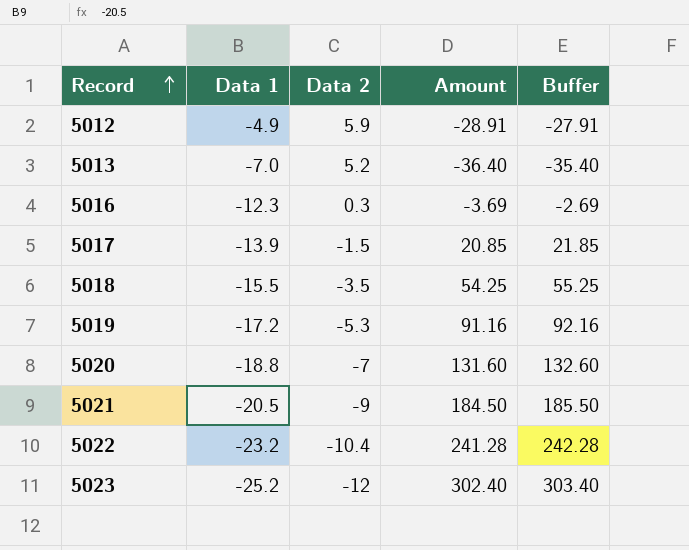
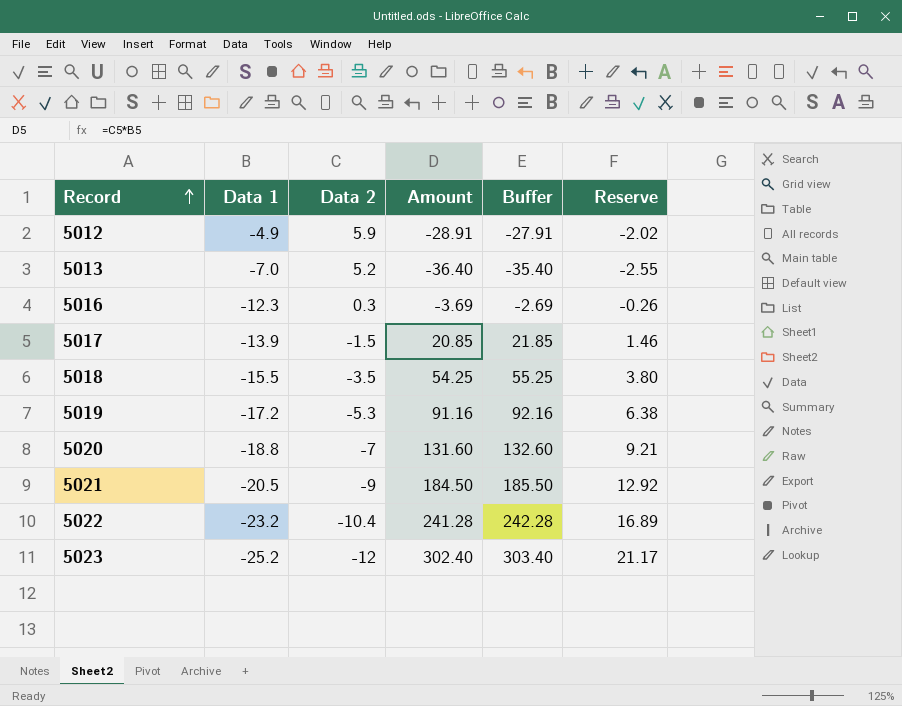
column Reserve | formula: none -> [Amount] * 0.07

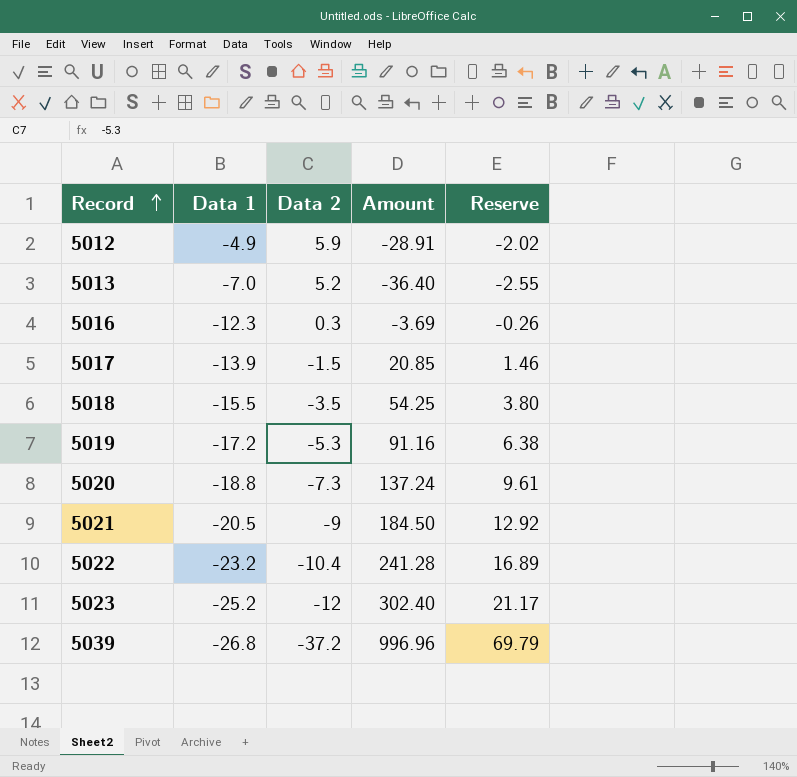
column Buffer | formula: [Amount] + 1 -> none
5020 | Data 2: -7 -> -7.3
5020 | Amount: 131.60 -> 137.24
5020 | Reserve: 9.21 -> 9.61
row 5039: none -> -26.8 | -37.2 | 996.96 | 69.79

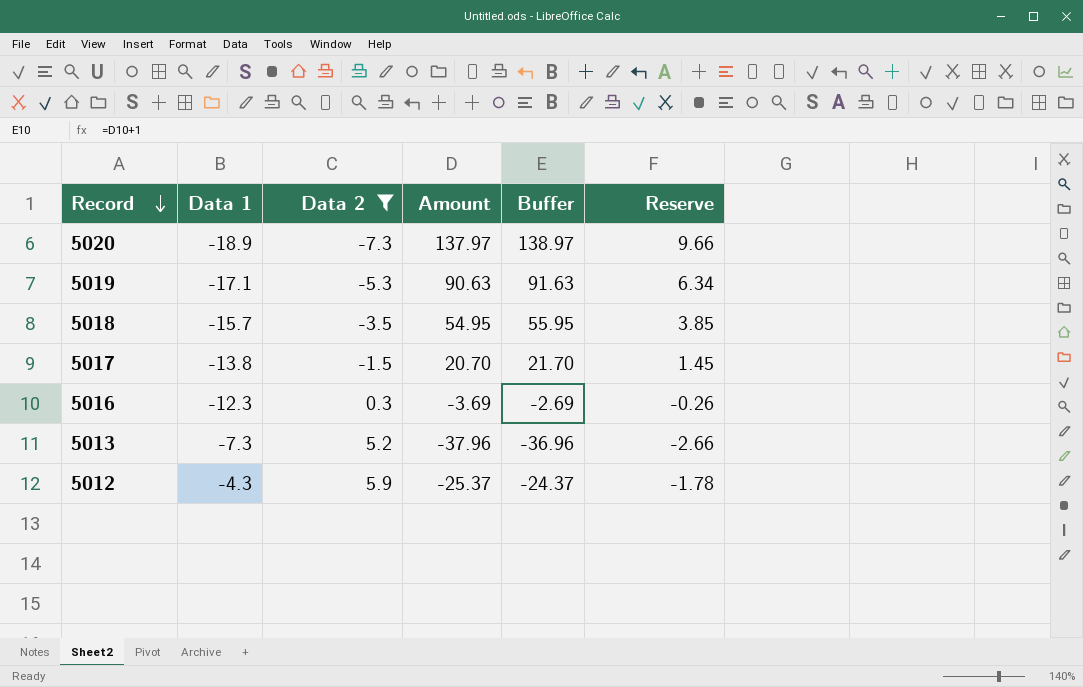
filter: none -> Data 2 >= -7.3
row order: Record ascending -> Record descending
column Buffer | formula: none -> [Amount] + 1
5020 | Data 1: -18.8 -> -18.9
5020 | Amount: 137.24 -> 137.97
5020 | Reserve: 9.61 -> 9.66
5019 | Data 1: -17.2 -> -17.1
5019 | Amount: 91.16 -> 90.63
5019 | Reserve: 6.38 -> 6.34
5018 | Data 1: -15.5 -> -15.7
5018 | Amount: 54.25 -> 54.95
5018 | Reserve: 3.80 -> 3.85
5017 | Data 1: -13.9 -> -13.8
5017 | Amount: 20.85 -> 20.70
5017 | Reserve: 1.46 -> 1.45
5013 | Data 1: -7.0 -> -7.3
5013 | Amount: -36.40 -> -37.96
5013 | Reserve: -2.55 -> -2.66
5012 | Data 1: -4.9 -> -4.3
5012 | Amount: -28.91 -> -25.37
5012 | Reserve: -2.02 -> -1.78

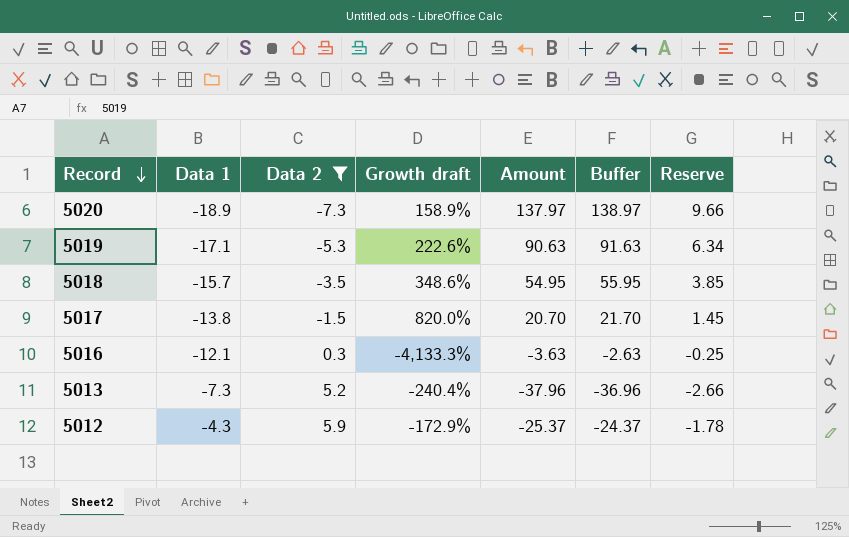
column Growth draft | formula: none -> ([Data 1] - [Data 2]) / [Data 2]
5016 | Data 1: -12.3 -> -12.1
5016 | Amount: -3.69 -> -3.63
5016 | Buffer: -2.69 -> -2.63
5016 | Reserve: -0.26 -> -0.25

